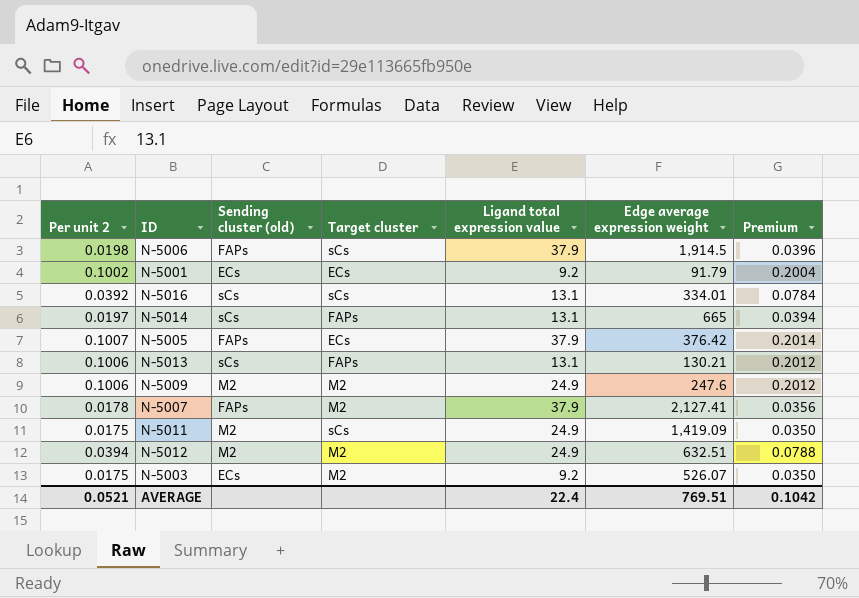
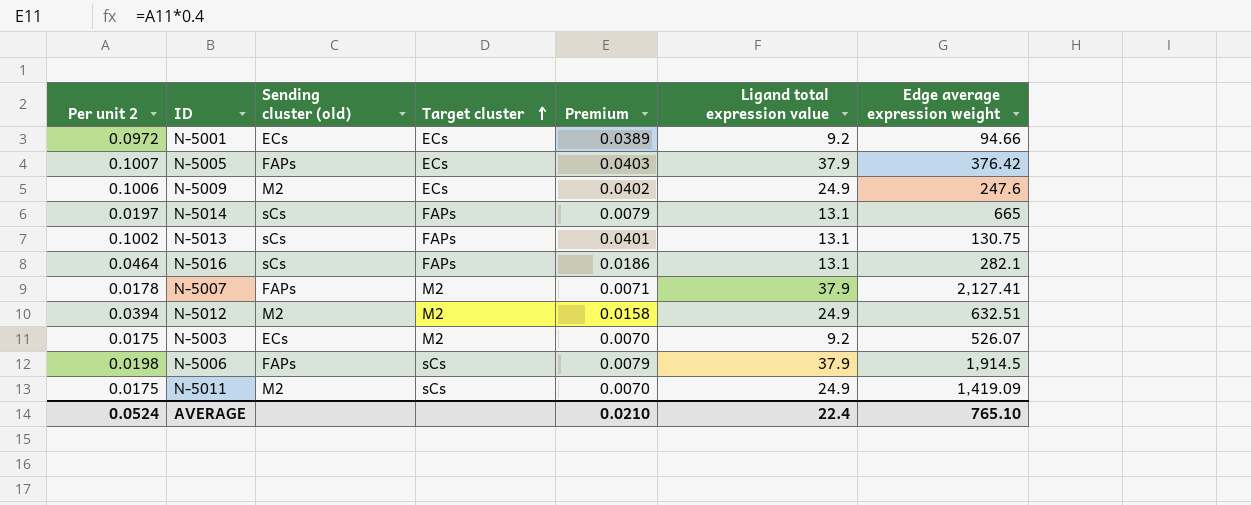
row order: none -> Target cluster ascending
column Premium | formula: [Per unit 2] * 2 -> [Per unit 2] * 0.4
column Premium | position: 7 -> 5
N-5001 | Per unit 2: 0.1002 -> 0.0972
N-5001 | Edge average expression weight: 91.79 -> 94.66
N-5009 | Target cluster: M2 -> ECs
N-5013 | Per unit 2: 0.1006 -> 0.1002
N-5013 | Edge average expression weight: 130.21 -> 130.75
N-5016 | Per unit 2: 0.0392 -> 0.0464
N-5016 | Target cluster: sCs -> FAPs
N-5016 | Edge average expression weight: 334.01 -> 282.1
AVERAGE | Per unit 2: 0.0521 -> 0.0524
AVERAGE | Premium: 0.1042 -> 0.0210
AVERAGE | Edge average expression weight: 769.51 -> 765.10

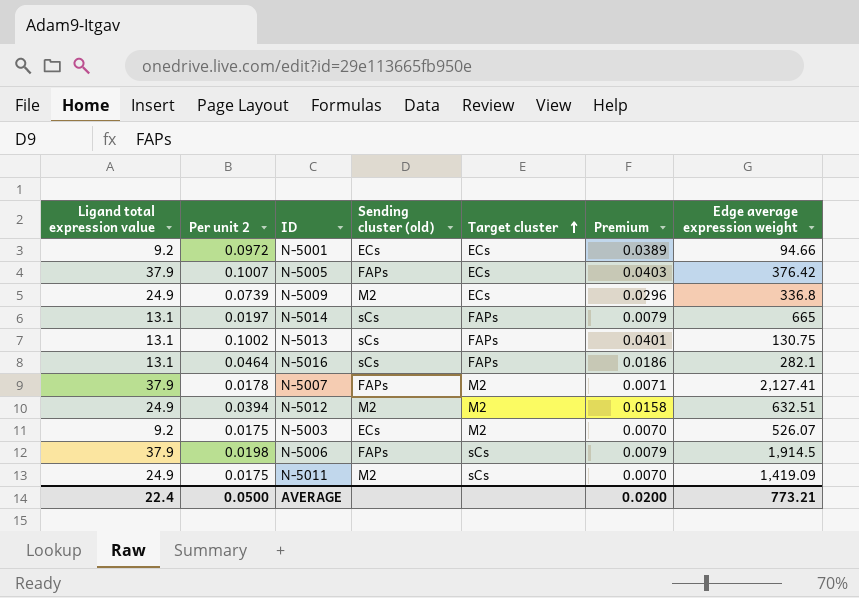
column Ligand total expression value | position: 6 -> 1
N-5009 | Per unit 2: 0.1006 -> 0.0739
N-5009 | Premium: 0.0402 -> 0.0296
N-5009 | Edge average expression weight: 247.6 -> 336.8
AVERAGE | Per unit 2: 0.0524 -> 0.0500
AVERAGE | Premium: 0.0210 -> 0.0200
AVERAGE | Edge average expression weight: 765.10 -> 773.21

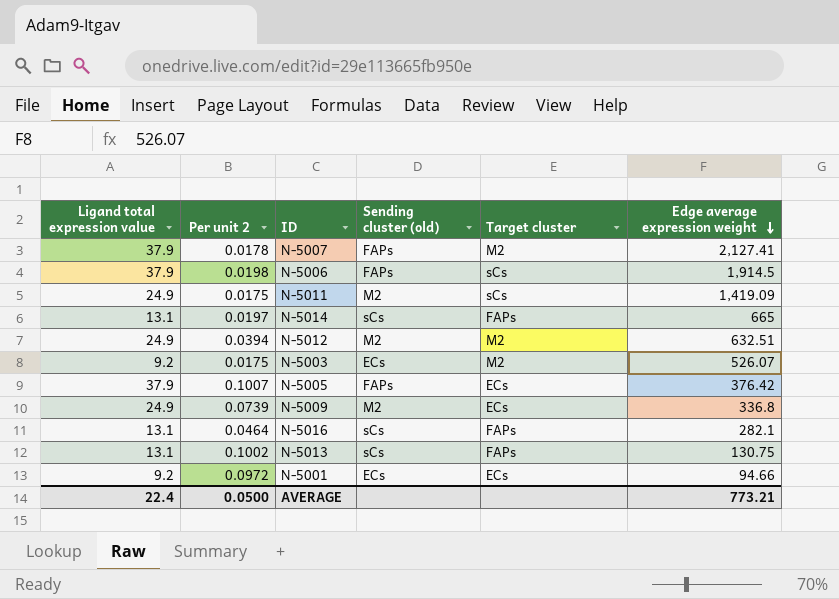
row order: Target cluster ascending -> Edge average expression weight descending
column Premium | formula: [Per unit 2] * 0.4 -> none

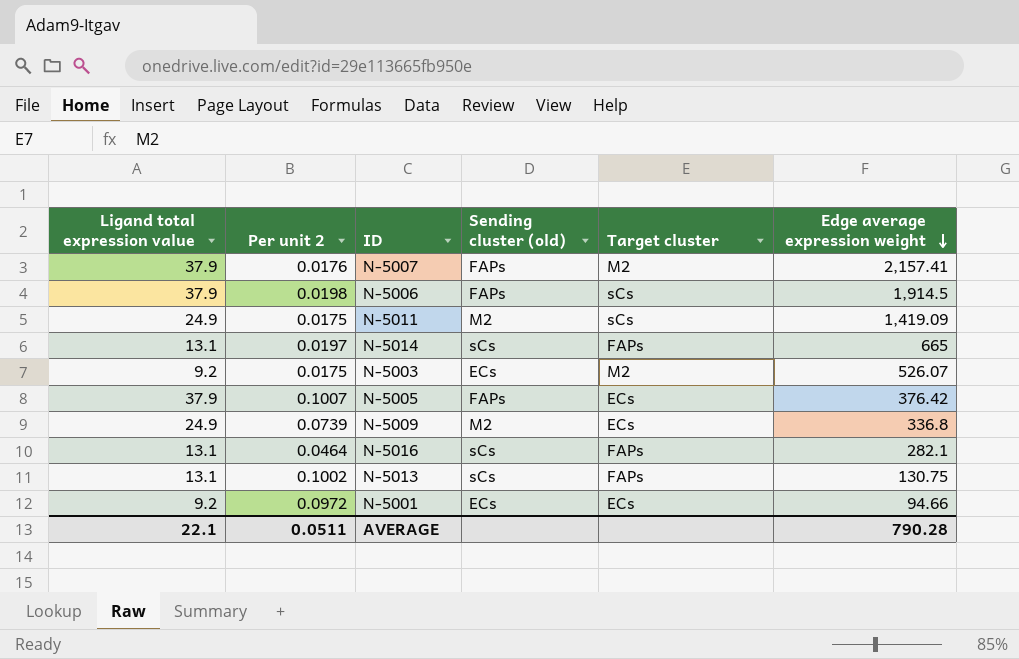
row N-5012: 24.9 | 0.0394 | M2 | M2 | 632.51 -> none
N-5007 | Per unit 2: 0.0178 -> 0.0176
N-5007 | Edge average expression weight: 2,127.41 -> 2,157.41
AVERAGE | Ligand total expression value: 22.4 -> 22.1
AVERAGE | Per unit 2: 0.0500 -> 0.0511
AVERAGE | Edge average expression weight: 773.21 -> 790.28

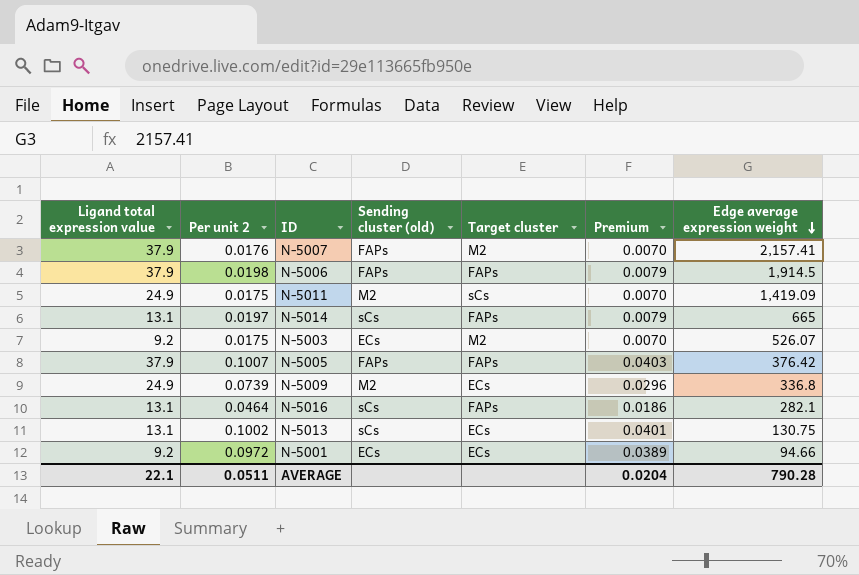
column Premium | formula: none -> [Per unit 2] * 0.4
N-5006 | Target cluster: sCs -> FAPs
N-5005 | Target cluster: ECs -> FAPs
N-5013 | Target cluster: FAPs -> ECs

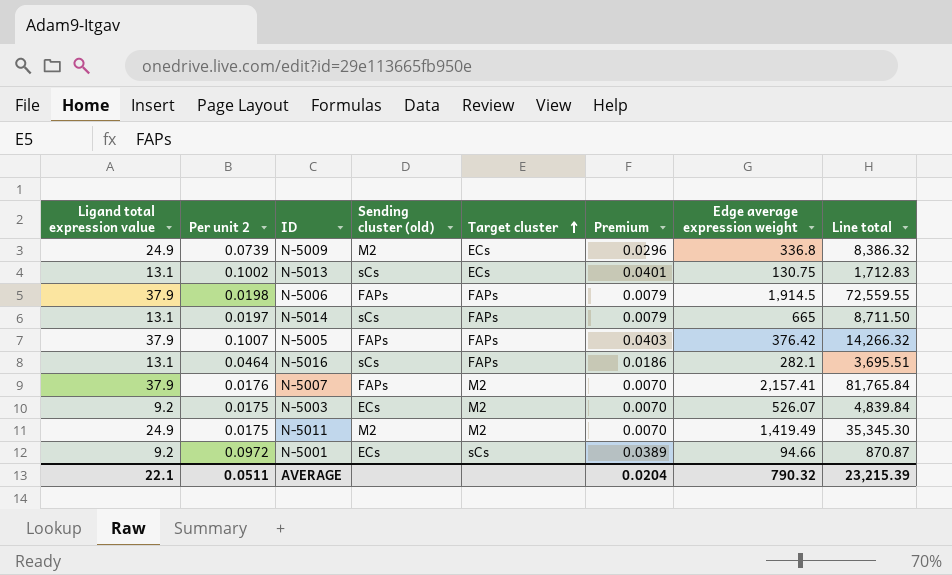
row order: Edge average expression weight descending -> Target cluster ascending
column Line total | formula: none -> [Ligand total expression value] * [Edge average expression weight]
N-5011 | Target cluster: sCs -> M2
N-5011 | Edge average expression weight: 1,419.09 -> 1,419.49
N-5001 | Target cluster: ECs -> sCs
AVERAGE | Edge average expression weight: 790.28 -> 790.32

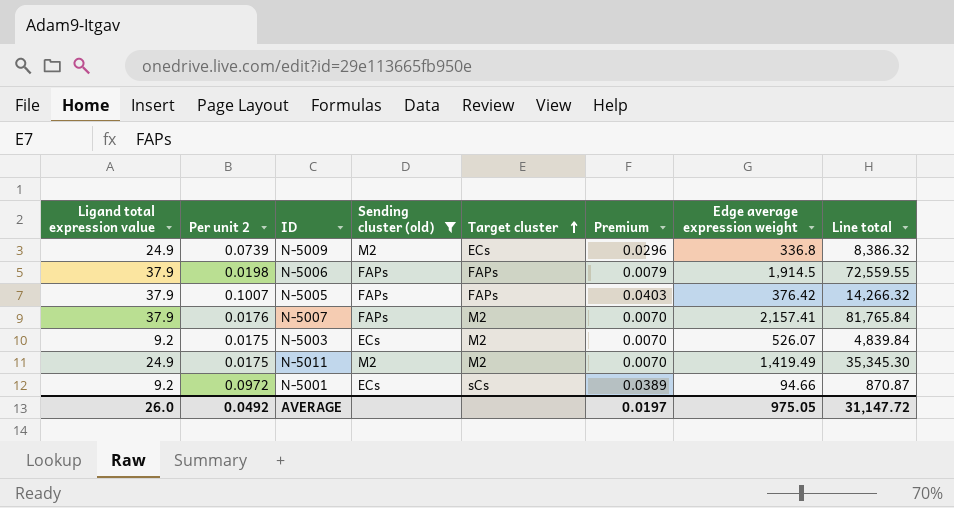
filter: none -> Sending cluster (old) != sCs
AVERAGE | Ligand total expression value: 22.1 -> 26.0
AVERAGE | Per unit 2: 0.0511 -> 0.0492
AVERAGE | Premium: 0.0204 -> 0.0197
AVERAGE | Edge average expression weight: 790.32 -> 975.05
AVERAGE | Line total: 23,215.39 -> 31,147.72

